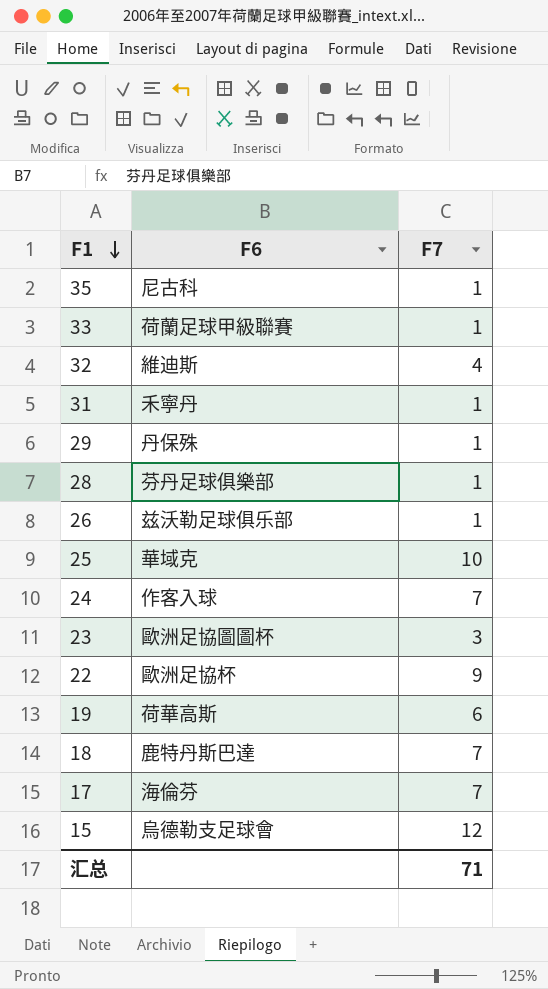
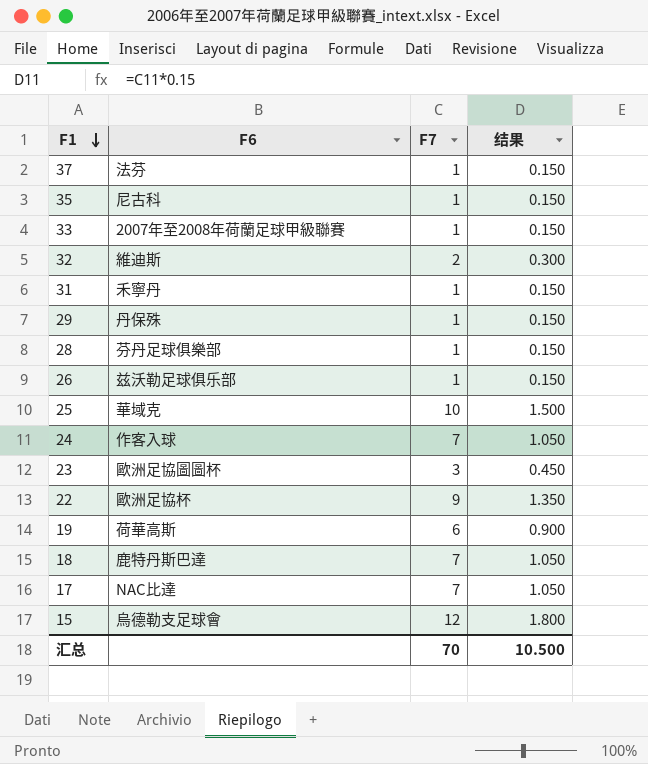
column 结果 | formula: none -> [F7] * 0.15
row 37: none -> 法芬 | 1 | 0.150
33 | F6: 荷蘭足球甲級聯賽 -> 2007年至2008年荷蘭足球甲級聯賽
32 | F7: 4 -> 2
17 | F6: 海倫芬 -> NAC比達
汇总 | F7: 71 -> 70

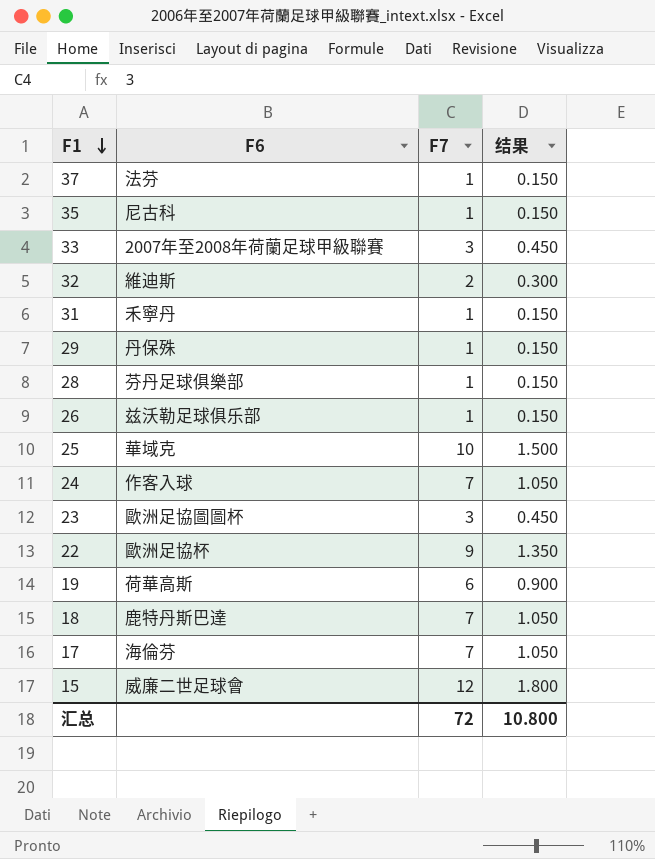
33 | F7: 1 -> 3
33 | 结果: 0.150 -> 0.450
17 | F6: NAC比達 -> 海倫芬
15 | F6: 烏德勒支足球會 -> 威廉二世足球會
汇总 | F7: 70 -> 72
汇总 | 结果: 10.500 -> 10.800

